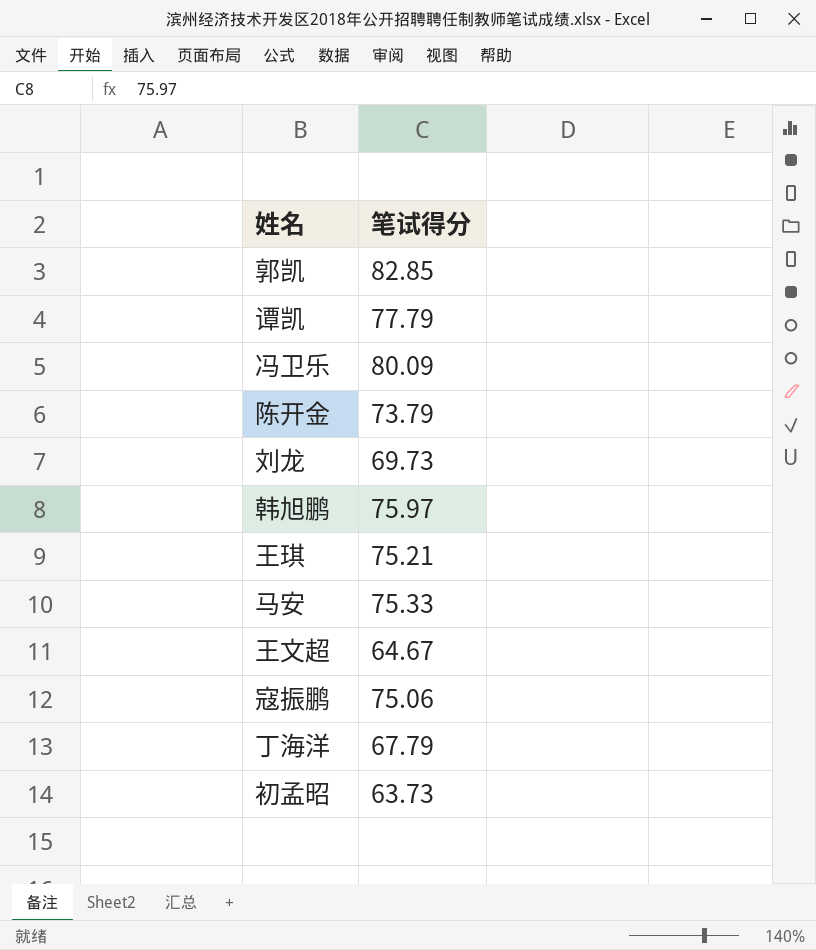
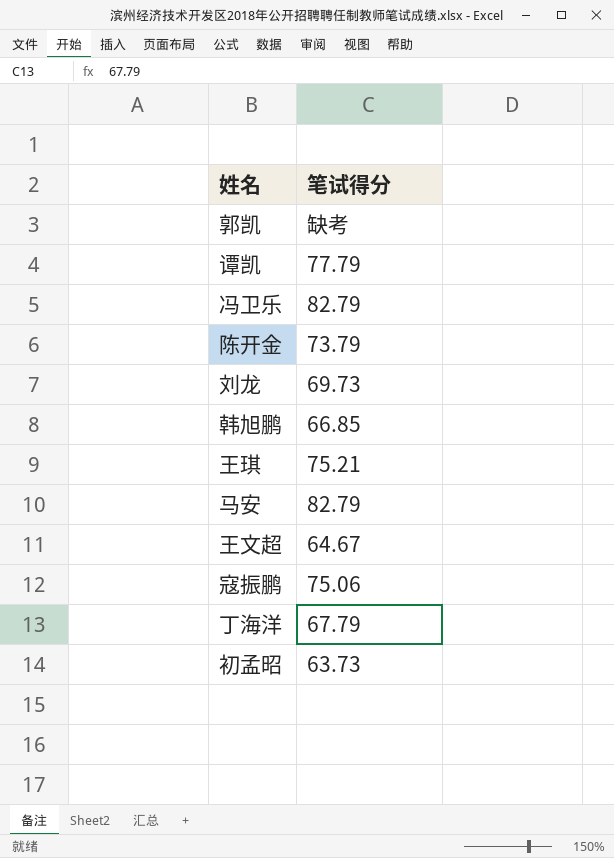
郭凯 | 笔试得分: 82.85 -> 缺考
冯卫乐 | 笔试得分: 80.09 -> 82.79
韩旭鹏 | 笔试得分: 75.97 -> 66.85
马安 | 笔试得分: 75.33 -> 82.79

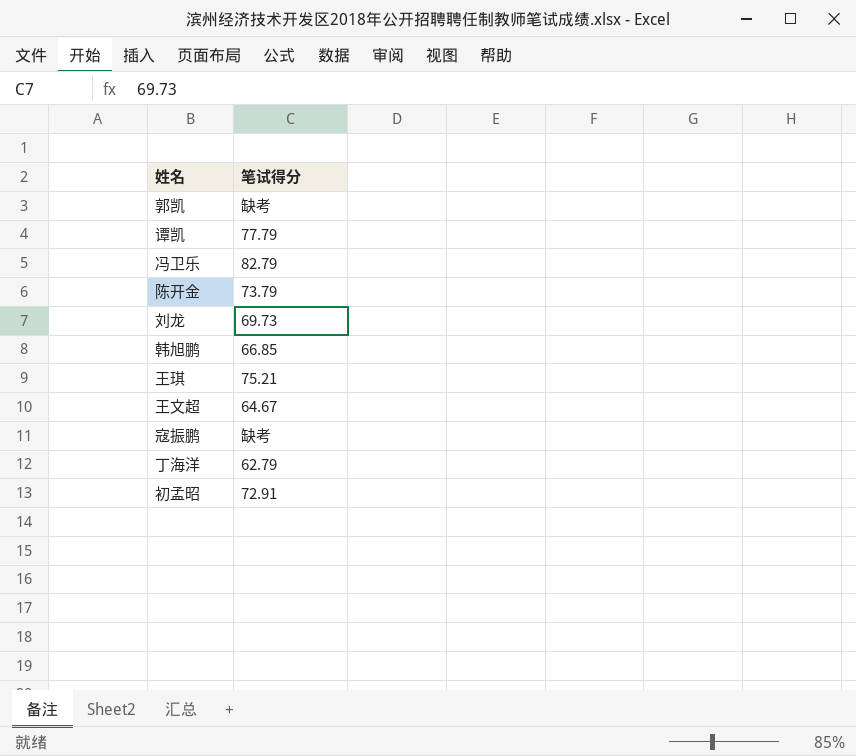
row 马安: 82.79 -> none
寇振鹏 | 笔试得分: 75.06 -> 缺考
丁海洋 | 笔试得分: 67.79 -> 62.79
初孟昭 | 笔试得分: 63.73 -> 72.91

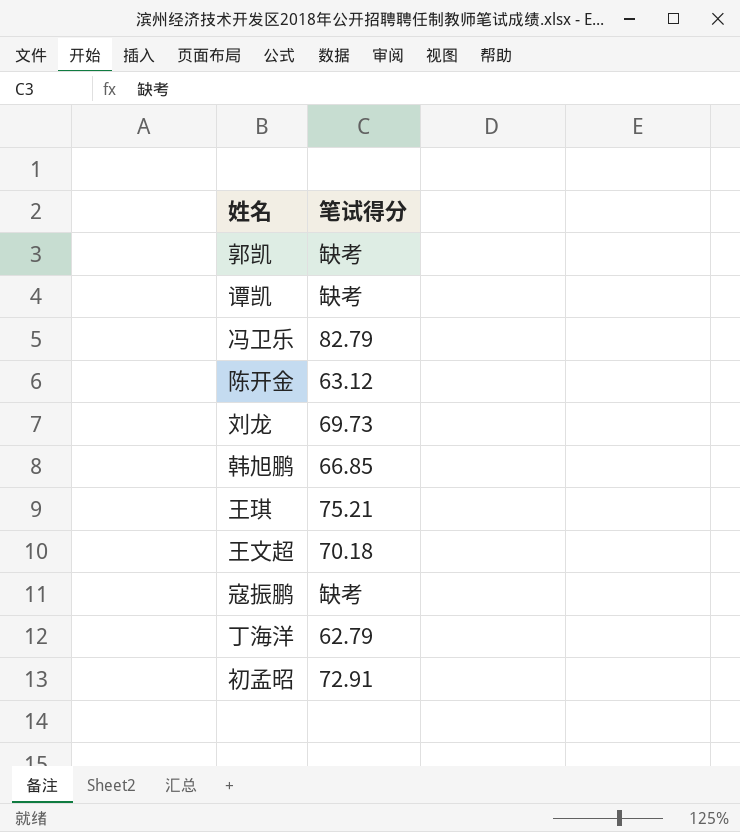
谭凯 | 笔试得分: 77.79 -> 缺考
陈开金 | 笔试得分: 73.79 -> 63.12
王文超 | 笔试得分: 64.67 -> 70.18

